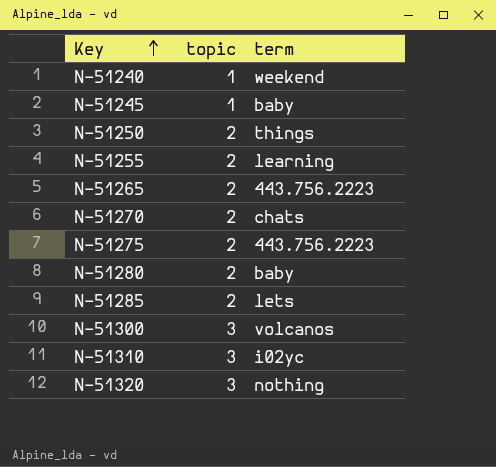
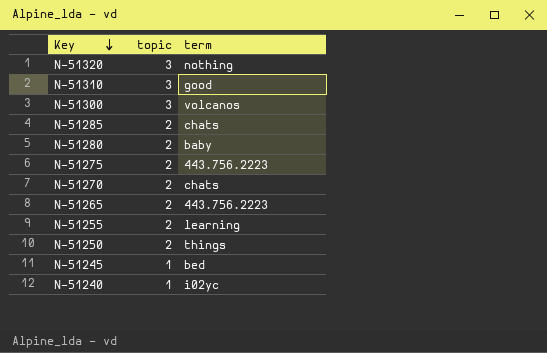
row order: Key ascending -> Key descending
N-51310 | term: i02yc -> good
N-51285 | term: lets -> chats
N-51245 | term: baby -> bed
N-51240 | term: weekend -> i02yc

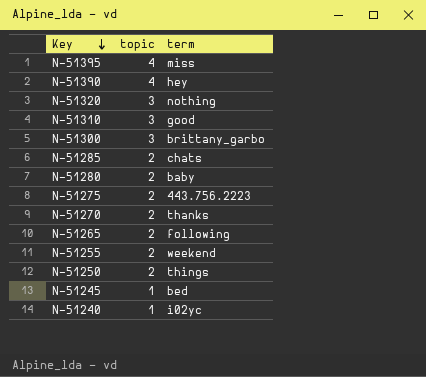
row N-51395: none -> 4 | miss
row N-51390: none -> 4 | hey
N-51300 | term: volcanos -> brittany_garbo
N-51270 | term: chats -> thanks
N-51265 | term: 443.756.2223 -> following
N-51255 | term: learning -> weekend

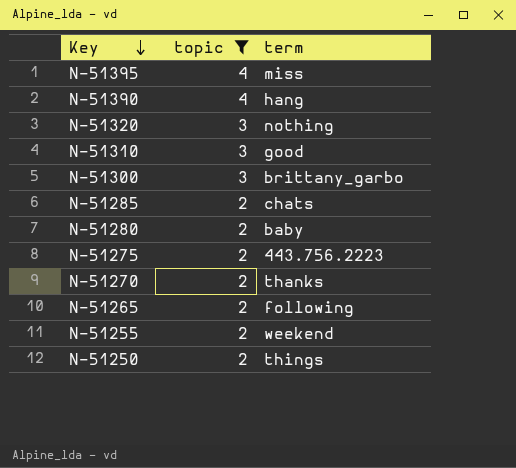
filter: none -> topic != 1
N-51390 | term: hey -> hang

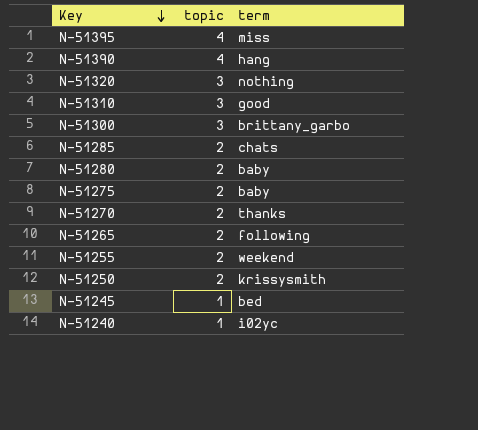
filter: topic != 1 -> none
N-51275 | term: 443.756.2223 -> baby
N-51250 | term: things -> krissysmith

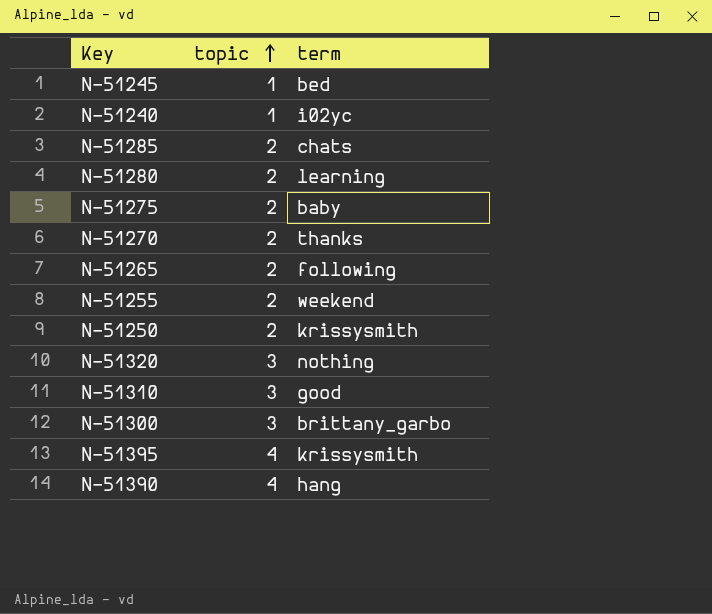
row order: Key descending -> topic ascending
N-51280 | term: baby -> learning
N-51395 | term: miss -> krissysmith

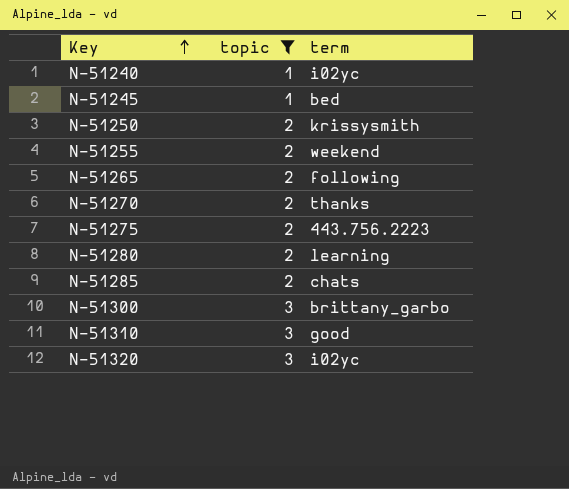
filter: none -> topic != 4
row order: topic ascending -> Key ascending
N-51275 | term: baby -> 443.756.2223
N-51320 | term: nothing -> i02yc

